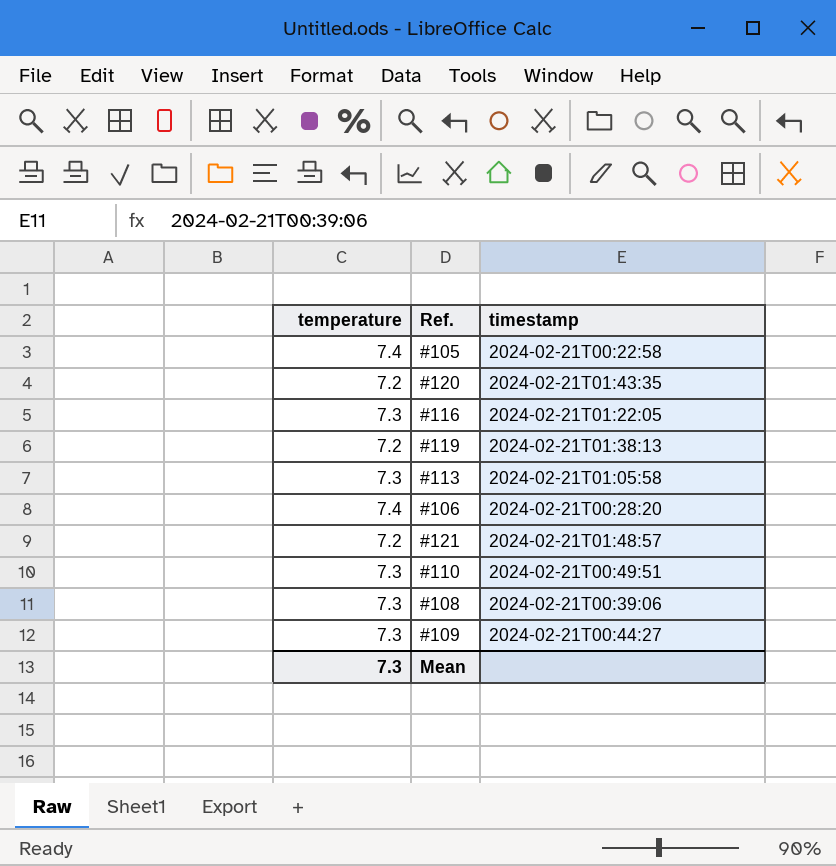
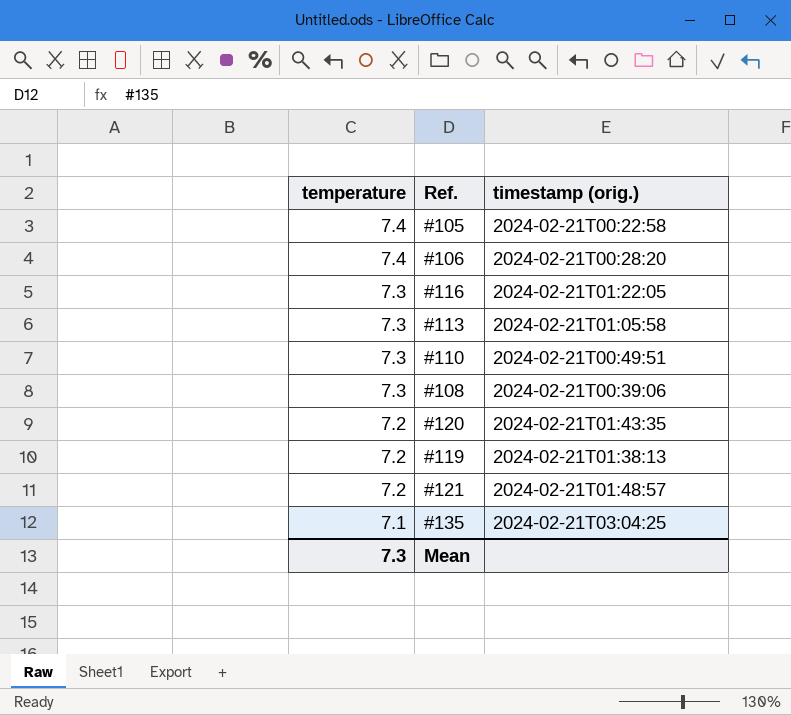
row order: none -> temperature descending
column name: timestamp -> timestamp (orig.)
row #109: 7.3 | 2024-02-21T00:44:27 -> none
row #135: none -> 7.1 | 2024-02-21T03:04:25

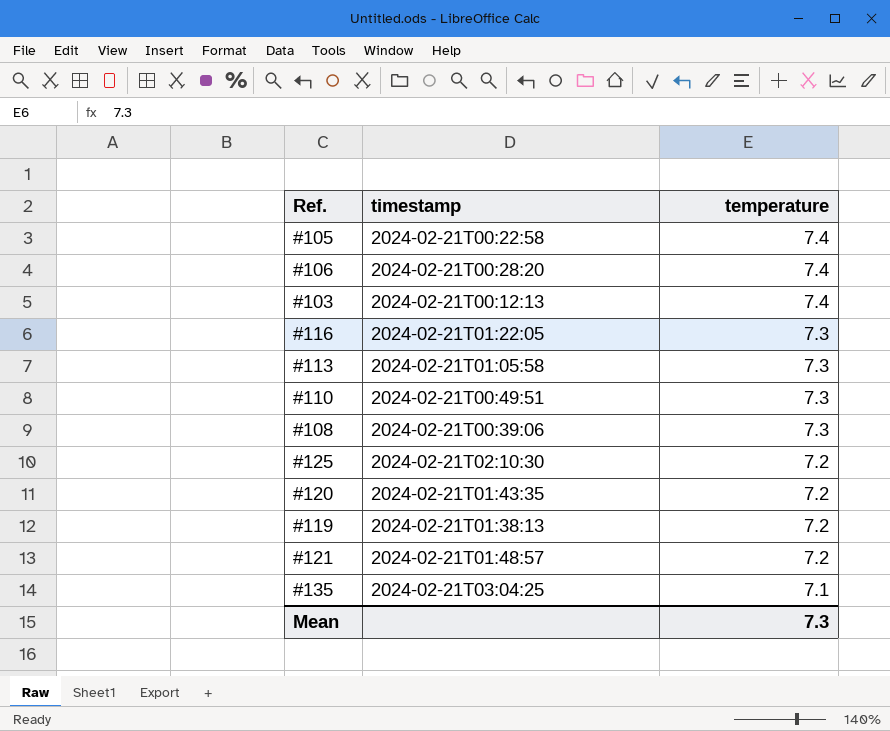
column name: timestamp (orig.) -> timestamp
column temperature | position: 1 -> 3
row #103: none -> 2024-02-21T00:12:13 | 7.4
row #125: none -> 2024-02-21T02:10:30 | 7.2

